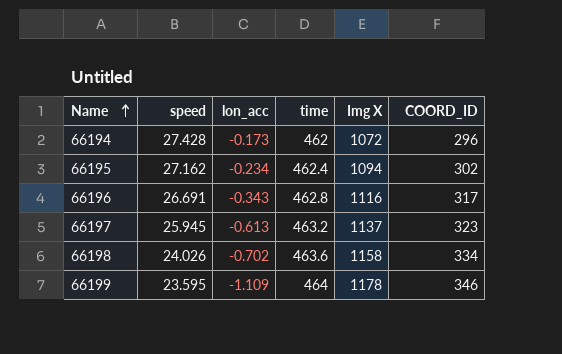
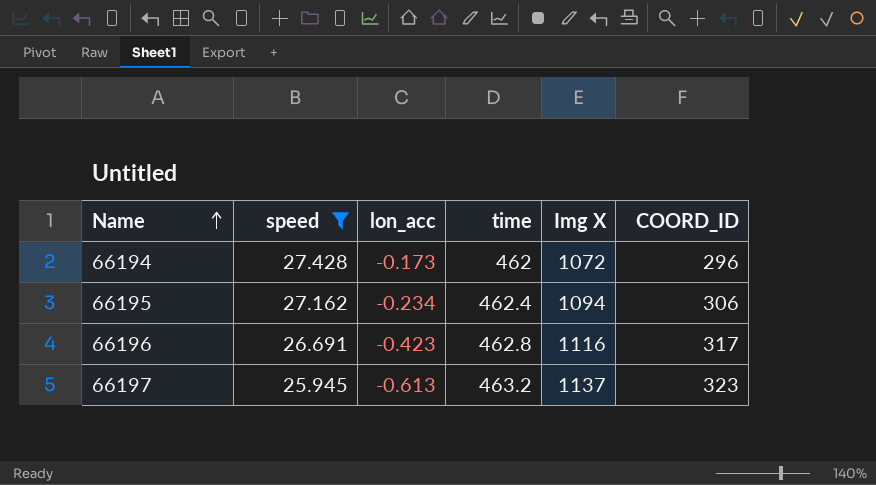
filter: none -> speed >= 25.945
66195 | COORD_ID: 302 -> 306
66196 | lon_acc: -0.343 -> -0.423

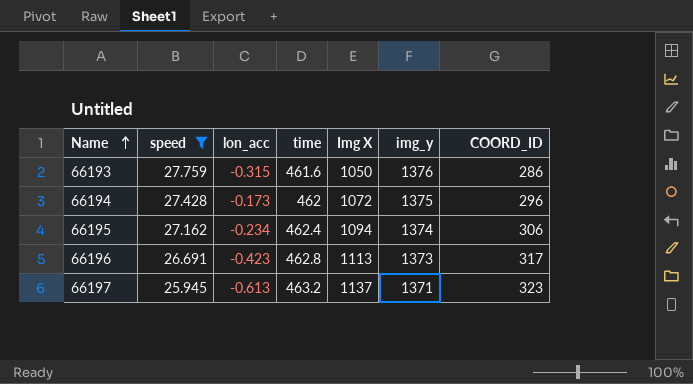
column img_y | position: none -> 6
row 66193: none -> 27.759 | -0.315 | 461.6 | 1050 | 1376 | 286
66196 | Img X: 1116 -> 1113

